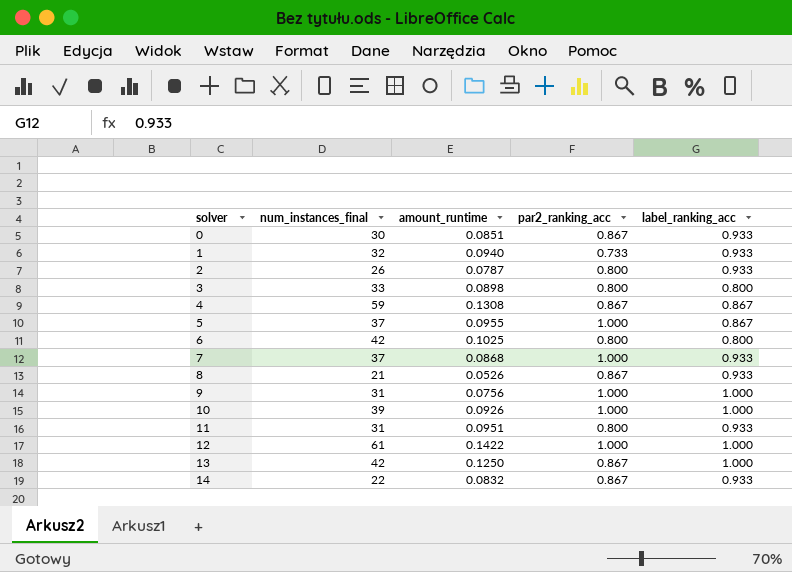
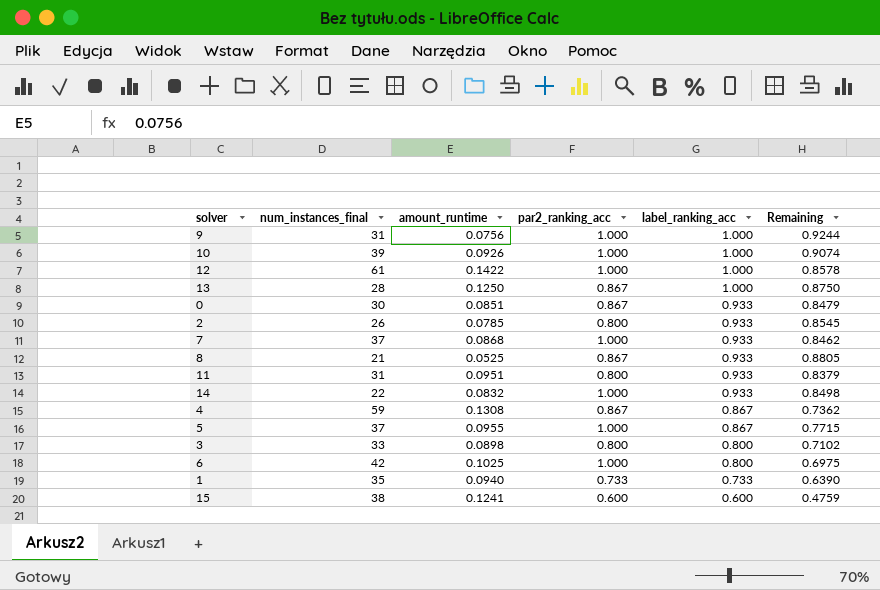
row order: solver ascending -> label_ranking_acc descending
column Remaining | formula: none -> [label_ranking_acc] - [amount_runtime]
13 | num_instances_final: 42 -> 28
2 | amount_runtime: 0.0787 -> 0.0785
8 | amount_runtime: 0.0526 -> 0.0525
14 | par2_ranking_acc: 0.867 -> 1.000
6 | par2_ranking_acc: 0.800 -> 1.000
1 | num_instances_final: 32 -> 35
1 | label_ranking_acc: 0.933 -> 0.733
row 15: none -> 38 | 0.1241 | 0.600 | 0.600 | 0.4759

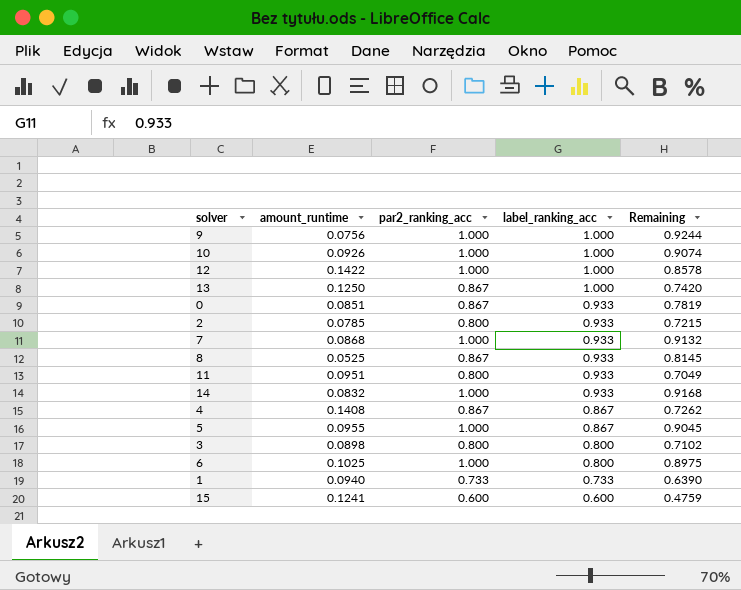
column num_instances_final | position: 2 -> none
column Remaining | formula: [label_ranking_acc] - [amount_runtime] -> [par2_ranking_acc] - [amount_runtime]
4 | amount_runtime: 0.1308 -> 0.1408

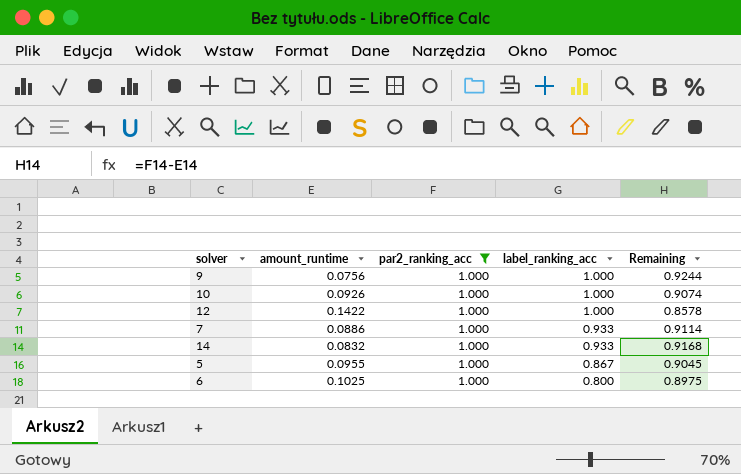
filter: none -> par2_ranking_acc = 1.000
7 | amount_runtime: 0.0868 -> 0.0886
7 | Remaining: 0.9132 -> 0.9114

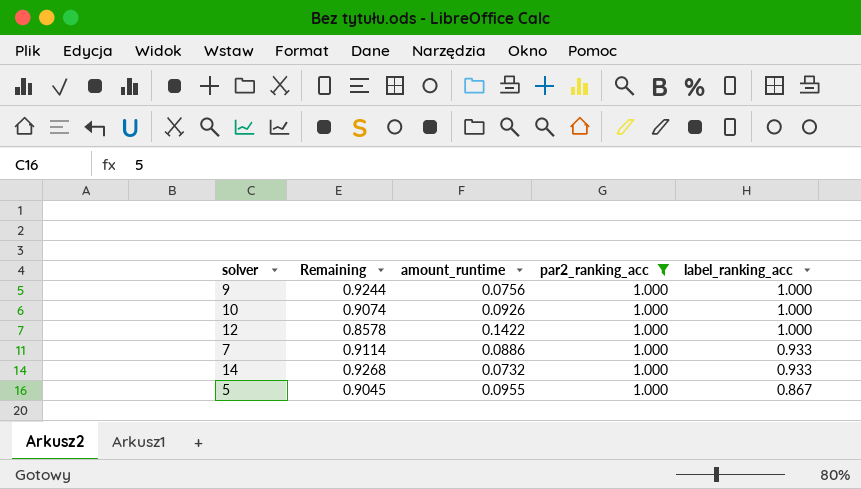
column Remaining | position: 5 -> 2
row 6: 0.1025 | 1.000 | 0.800 | 0.8975 -> none
14 | Remaining: 0.9168 -> 0.9268
14 | amount_runtime: 0.0832 -> 0.0732

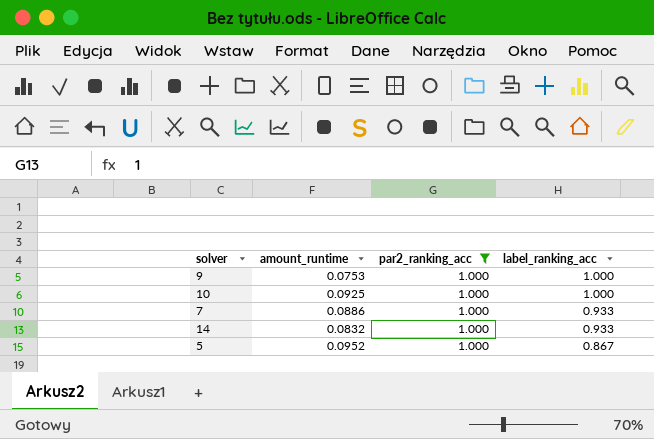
column Remaining | formula: [par2_ranking_acc] - [amount_runtime] -> none
row 12: 0.8578 | 0.1422 | 1.000 | 1.000 -> none
9 | amount_runtime: 0.0756 -> 0.0753
10 | amount_runtime: 0.0926 -> 0.0925
14 | amount_runtime: 0.0732 -> 0.0832
5 | amount_runtime: 0.0955 -> 0.0952

